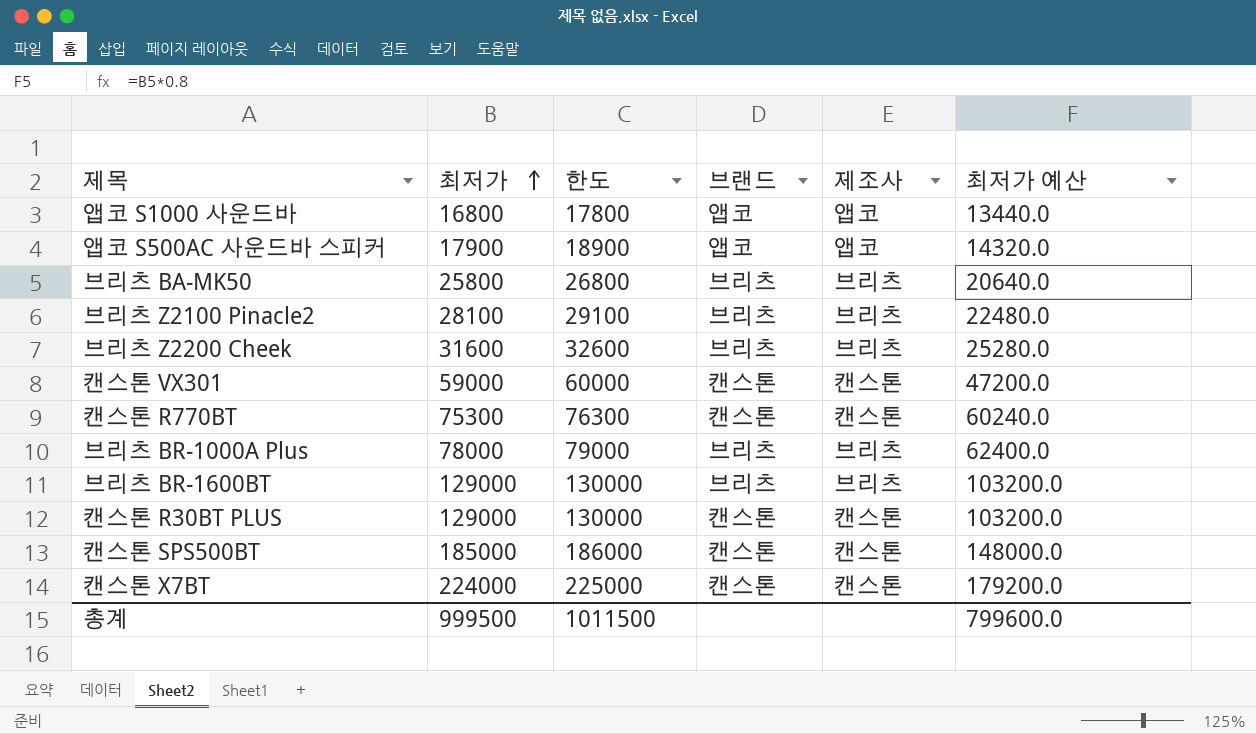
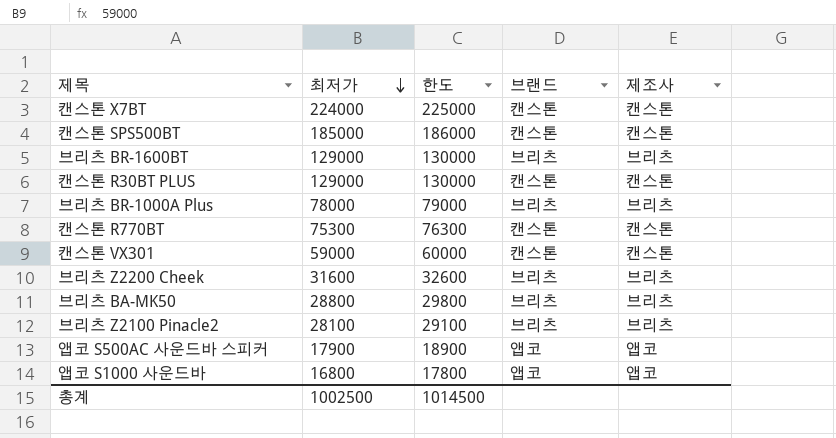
row order: 최저가 ascending -> 최저가 descending
column 최저가 예산 | formula: [최저가] * 0.8 -> none
브리츠 BA-MK50 | 최저가: 25800 -> 28800
브리츠 BA-MK50 | 한도: 26800 -> 29800
총계 | 최저가: 999500 -> 1002500
총계 | 한도: 1011500 -> 1014500

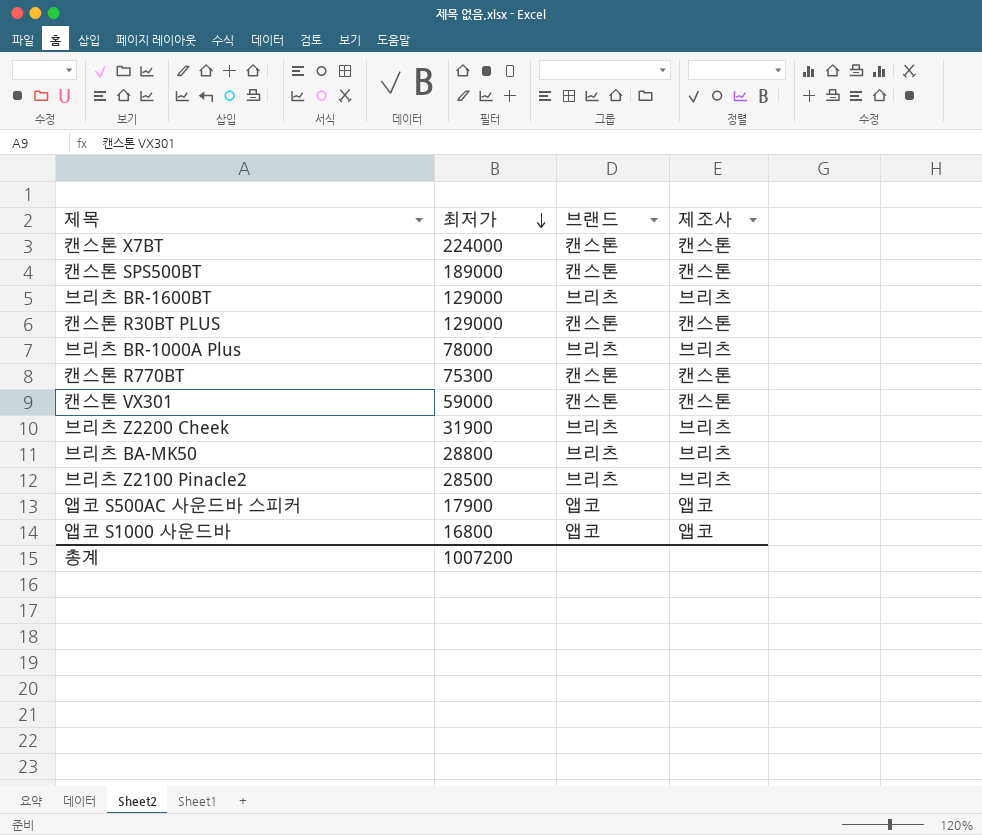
column 한도 | formula: [최저가] + 1000 -> none
캔스톤 SPS500BT | 최저가: 185000 -> 189000
브리츠 Z2200 Cheek | 최저가: 31600 -> 31900
브리츠 Z2100 Pinacle2 | 최저가: 28100 -> 28500
총계 | 최저가: 1002500 -> 1007200

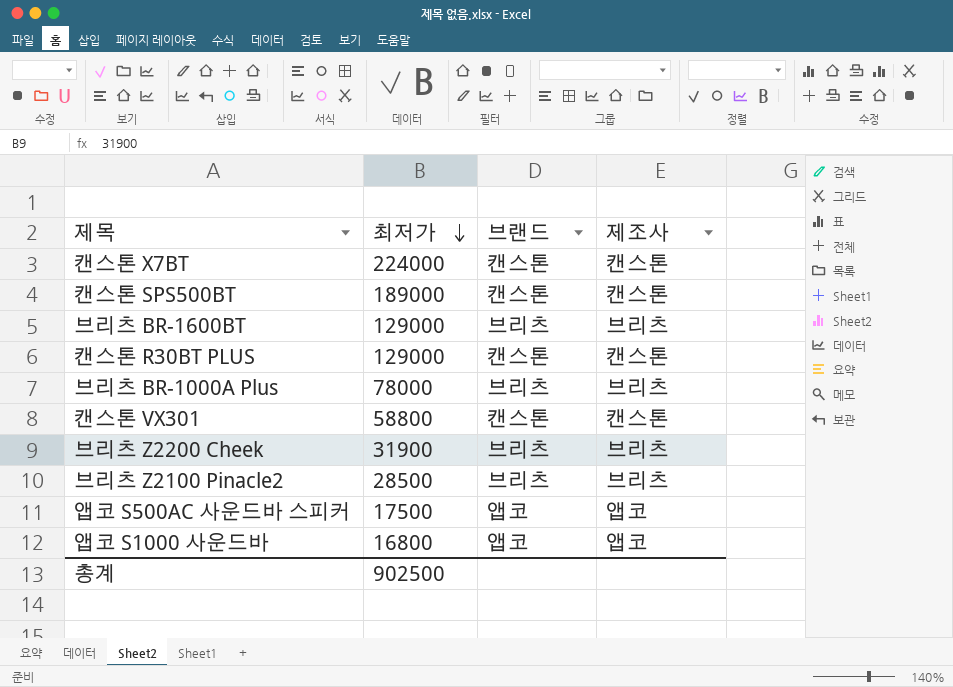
row 캔스톤 R770BT: 75300 | 캔스톤 | 캔스톤 -> none
row 브리츠 BA-MK50: 28800 | 브리츠 | 브리츠 -> none
캔스톤 VX301 | 최저가: 59000 -> 58800
앱코 S500AC 사운드바 스피커 | 최저가: 17900 -> 17500
총계 | 최저가: 1007200 -> 902500

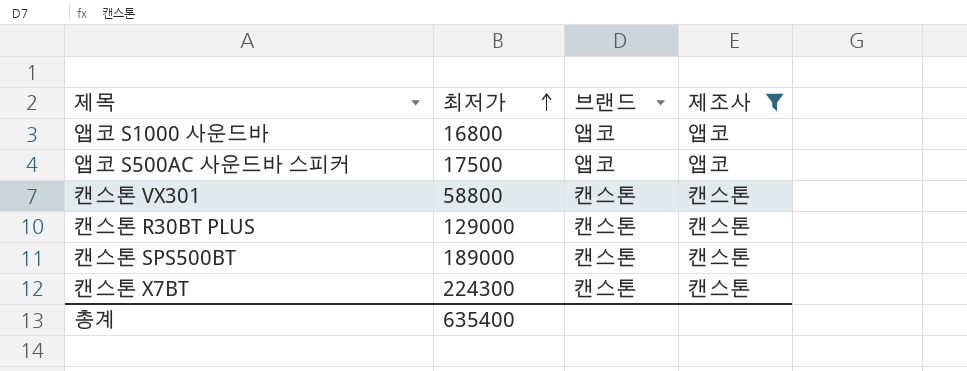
filter: none -> 제조사 != 브리츠
row order: 최저가 descending -> 최저가 ascending
캔스톤 X7BT | 최저가: 224000 -> 224300
총계 | 최저가: 902500 -> 635400

